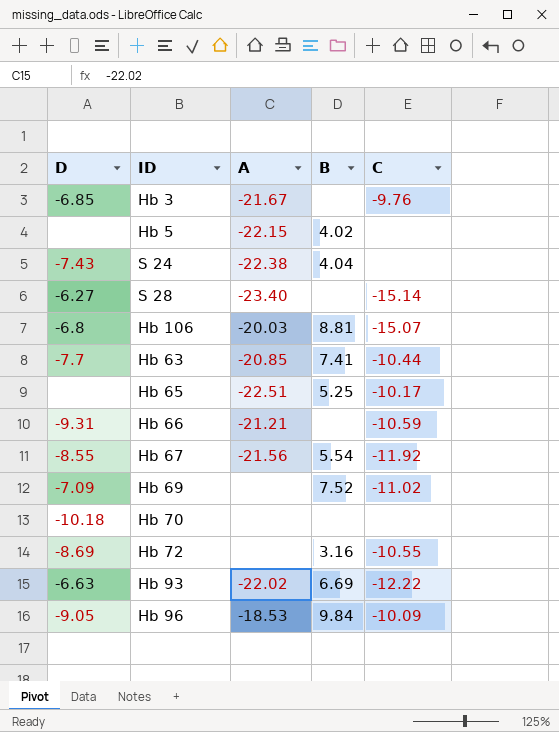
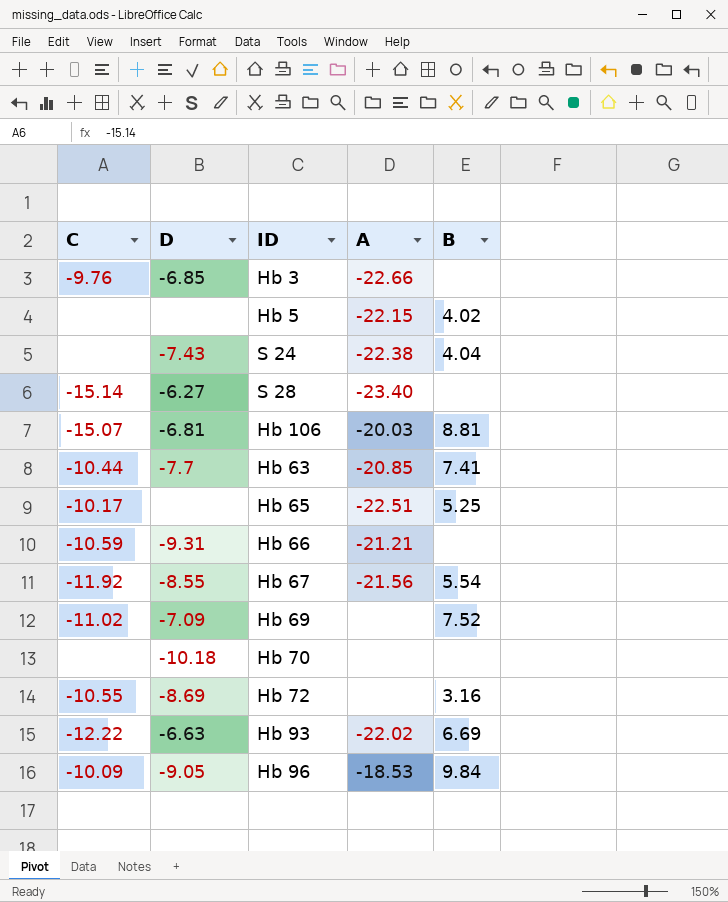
column C | position: 5 -> 1
Hb 3 | A: -21.67 -> -22.66
Hb 106 | D: -6.8 -> -6.81

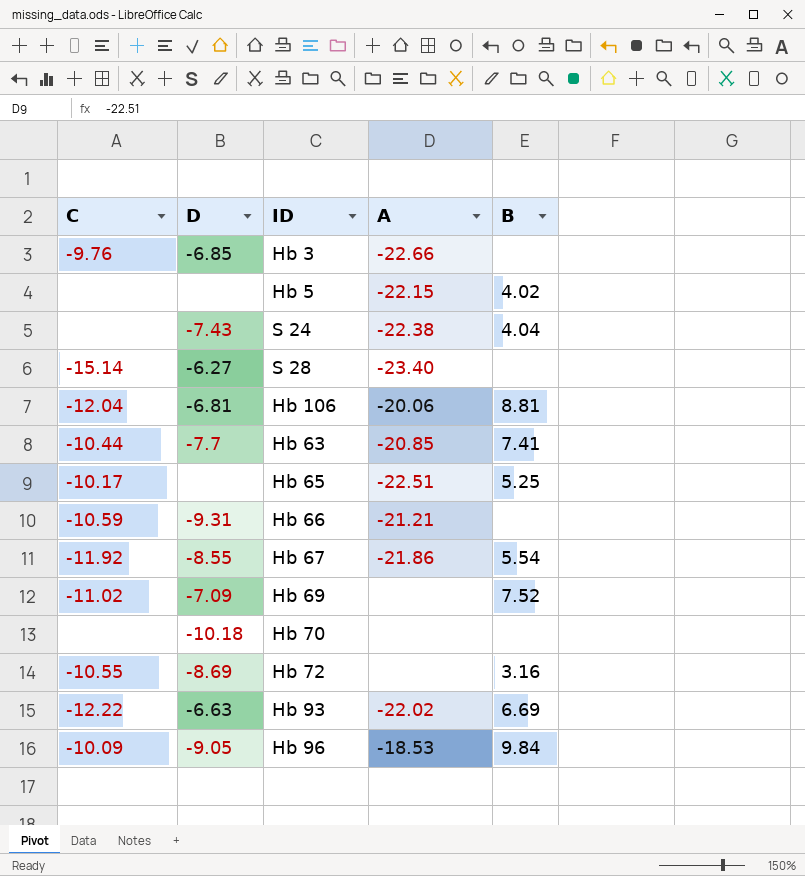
Hb 106 | C: -15.07 -> -12.04
Hb 106 | A: -20.03 -> -20.06
Hb 67 | A: -21.56 -> -21.86

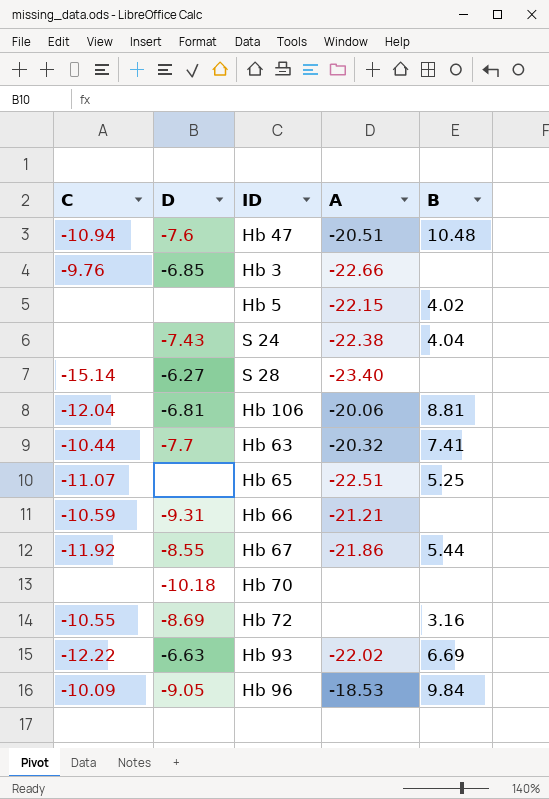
row Hb 69: -11.02 | -7.09 | none | 7.52 -> none
row Hb 47: none -> -10.94 | -7.6 | -20.51 | 10.48
Hb 63 | A: -20.85 -> -20.32
Hb 65 | C: -10.17 -> -11.07
Hb 67 | B: 5.54 -> 5.44

